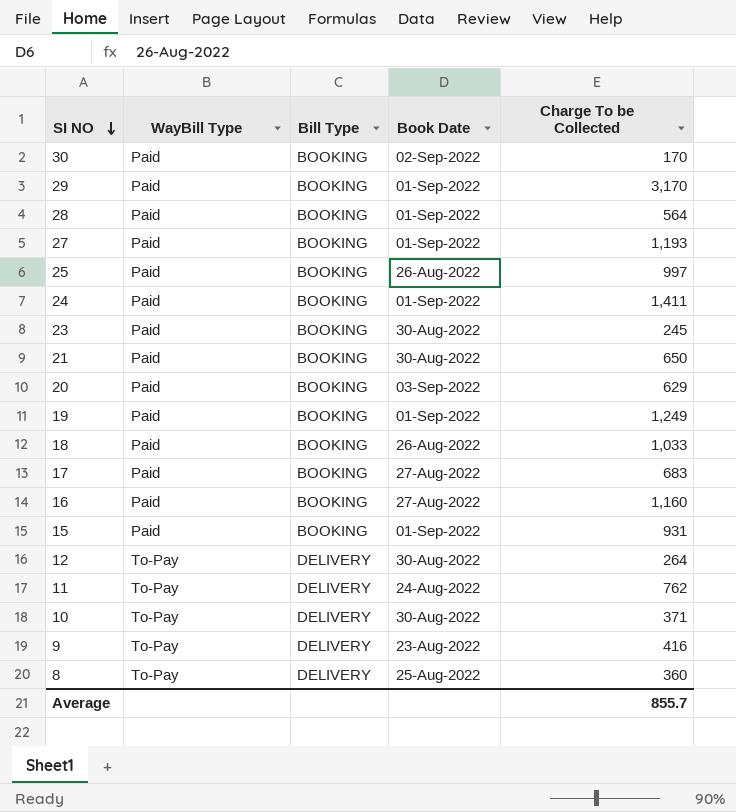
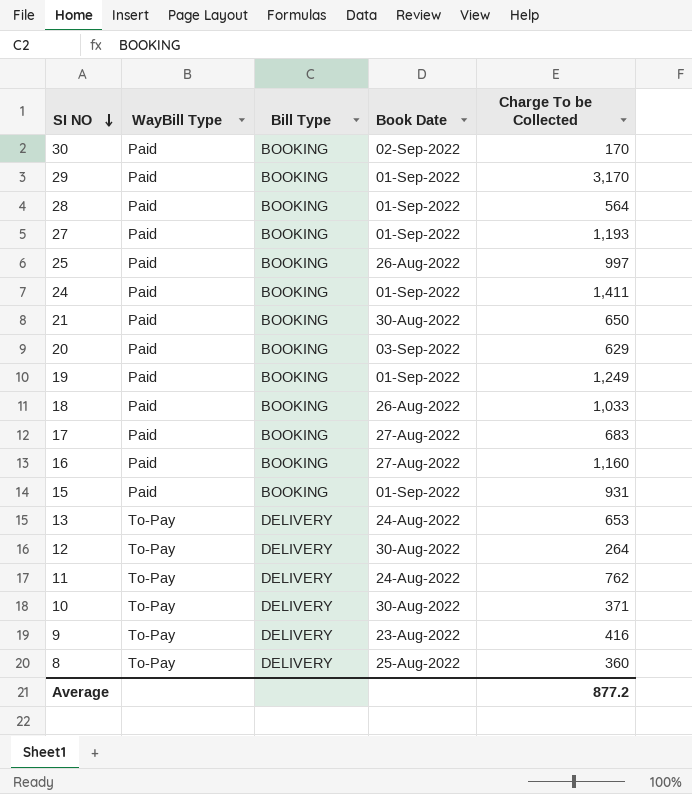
row 23: Paid | BOOKING | 30-Aug-2022 | 245 -> none
row 13: none -> To-Pay | DELIVERY | 24-Aug-2022 | 653
Average | Charge To be Collected: 855.7 -> 877.2

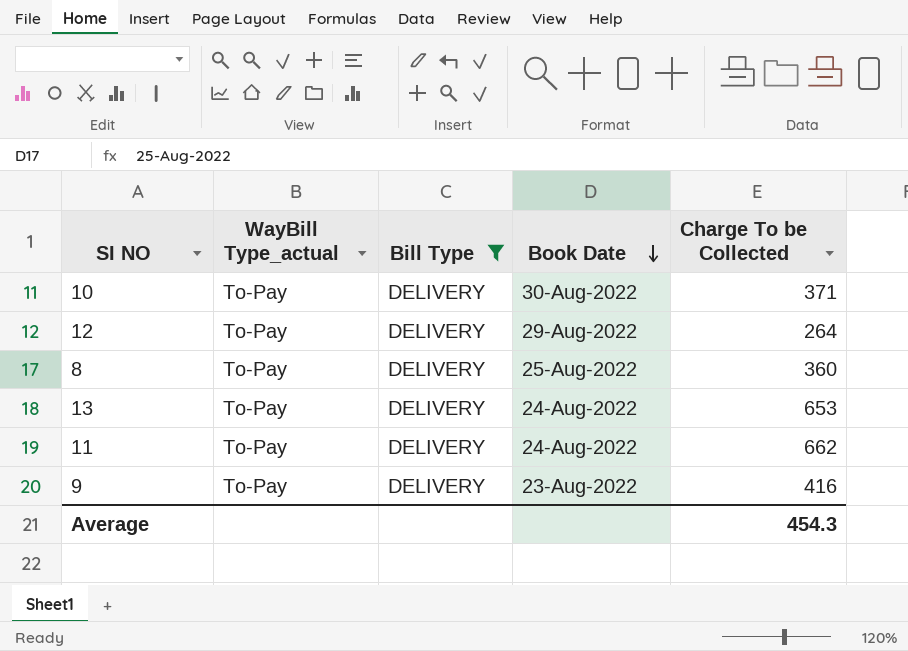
filter: none -> Bill Type = DELIVERY
row order: SI NO descending -> Book Date descending
column name: WayBill Type -> WayBill Type_actual
12 | Book Date: 30-Aug-2022 -> 29-Aug-2022
11 | Charge To be Collected: 762 -> 662
Average | Charge To be Collected: 877.2 -> 454.3

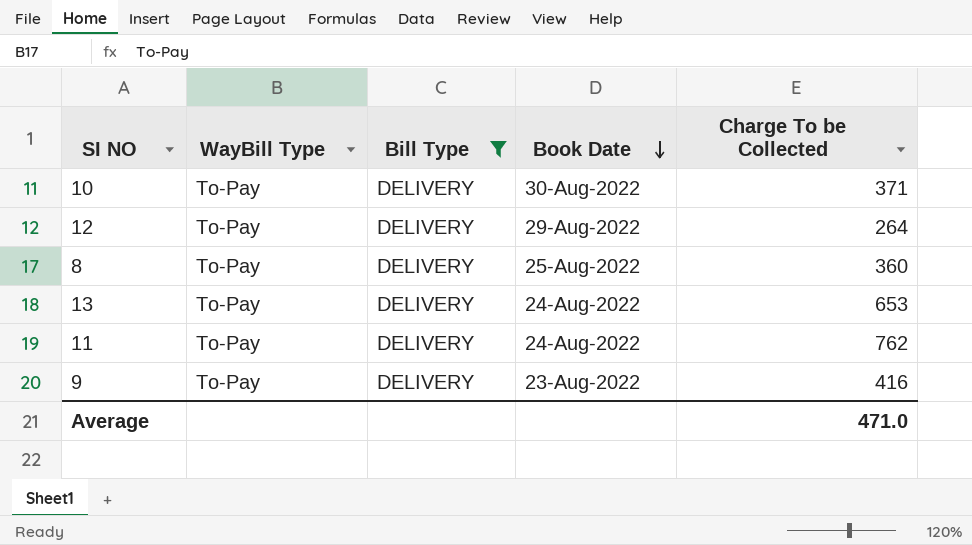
column name: WayBill Type_actual -> WayBill Type
11 | Charge To be Collected: 662 -> 762
Average | Charge To be Collected: 454.3 -> 471.0

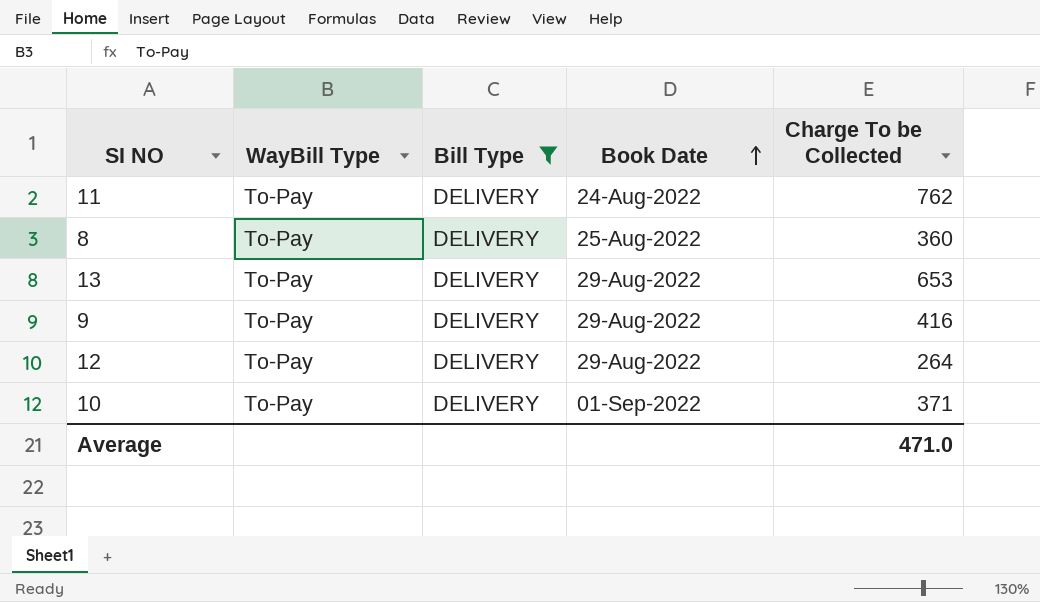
row order: Book Date descending -> Book Date ascending
13 | Book Date: 24-Aug-2022 -> 29-Aug-2022
9 | Book Date: 23-Aug-2022 -> 29-Aug-2022
10 | Book Date: 30-Aug-2022 -> 01-Sep-2022

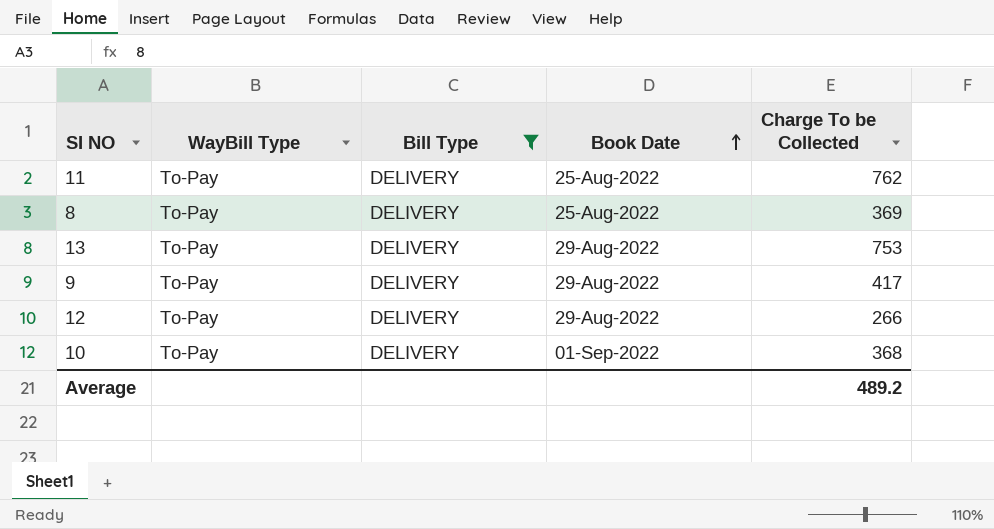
11 | Book Date: 24-Aug-2022 -> 25-Aug-2022
8 | Charge To be Collected: 360 -> 369
13 | Charge To be Collected: 653 -> 753
9 | Charge To be Collected: 416 -> 417
12 | Charge To be Collected: 264 -> 266
10 | Charge To be Collected: 371 -> 368
Average | Charge To be Collected: 471.0 -> 489.2

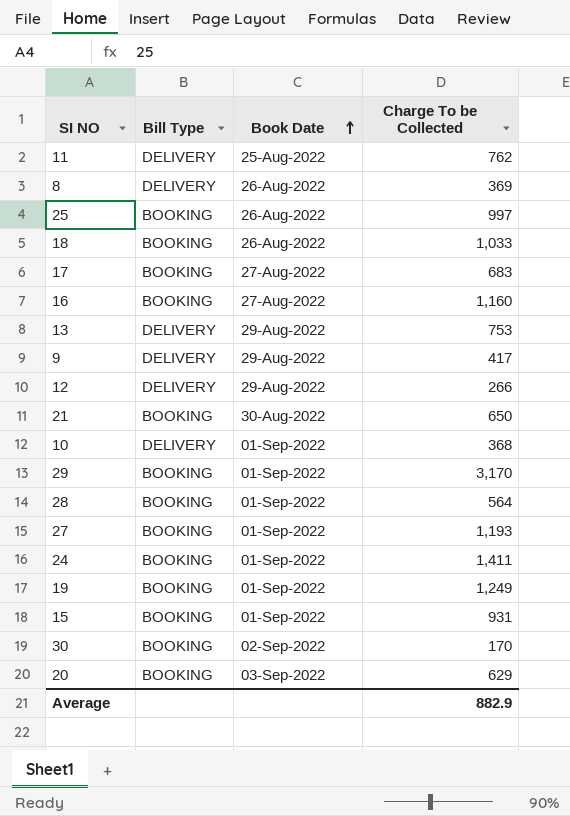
filter: Bill Type = DELIVERY -> none
column WayBill Type | position: 2 -> none
8 | Book Date: 25-Aug-2022 -> 26-Aug-2022
Average | Charge To be Collected: 489.2 -> 882.9

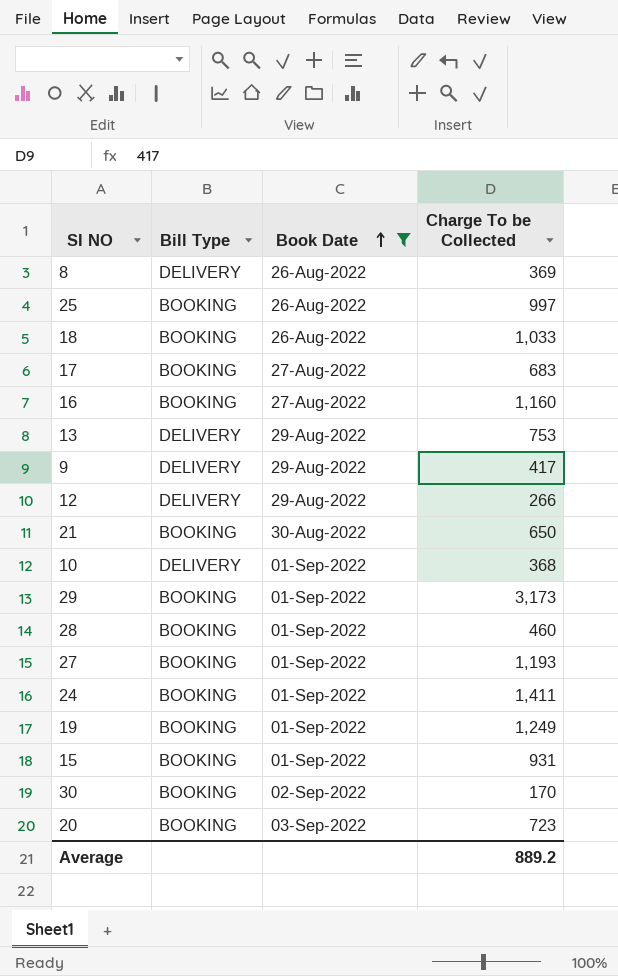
filter: none -> Book Date != 25-Aug-2022
29 | Charge To be Collected: 3,170 -> 3,173
28 | Charge To be Collected: 564 -> 460
20 | Charge To be Collected: 629 -> 723
Average | Charge To be Collected: 882.9 -> 889.2

